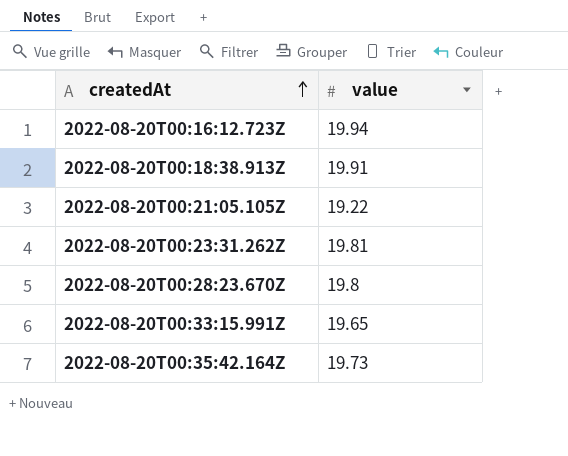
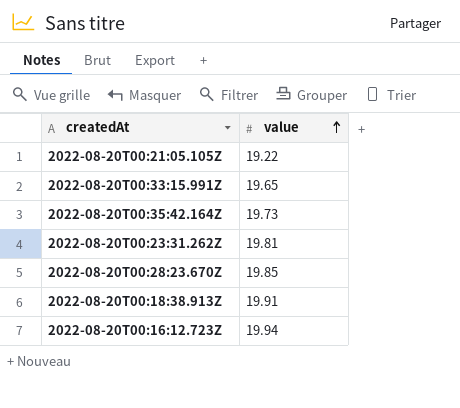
row order: createdAt ascending -> value ascending
2022-08-20T00:28:23.670Z | value: 19.8 -> 19.85

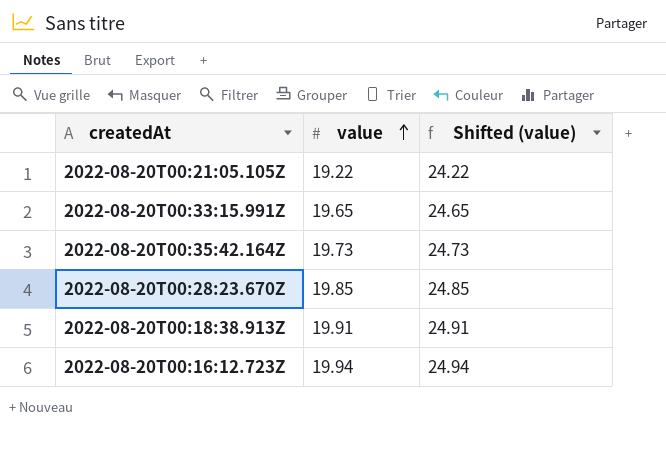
column Shifted (value) | formula: none -> [value] + 5
row 2022-08-20T00:23:31.262Z: 19.81 -> none

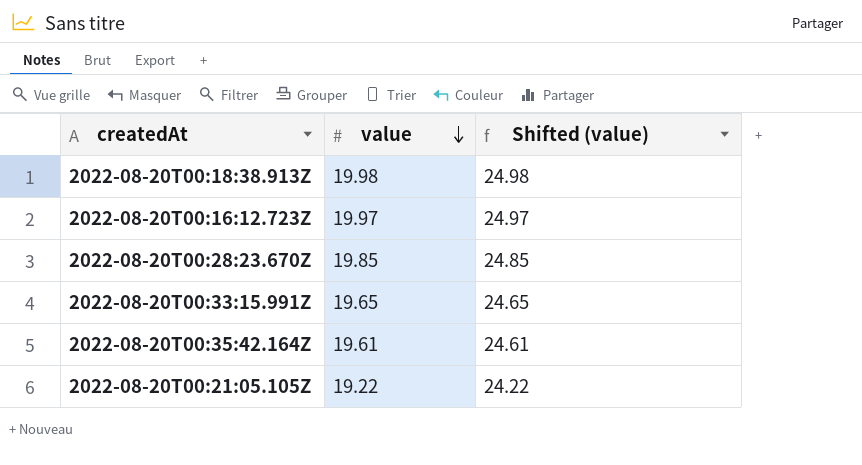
row order: value ascending -> value descending
2022-08-20T00:18:38.913Z | value: 19.91 -> 19.98
2022-08-20T00:18:38.913Z | Shifted (value): 24.91 -> 24.98
2022-08-20T00:16:12.723Z | value: 19.94 -> 19.97
2022-08-20T00:16:12.723Z | Shifted (value): 24.94 -> 24.97
2022-08-20T00:35:42.164Z | value: 19.73 -> 19.61
2022-08-20T00:35:42.164Z | Shifted (value): 24.73 -> 24.61

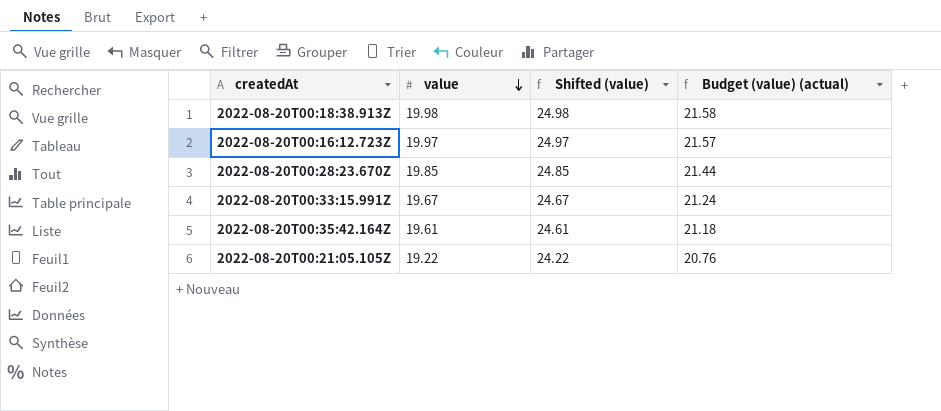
column Budget (value) (actual) | formula: none -> [value] * 1.08
2022-08-20T00:33:15.991Z | value: 19.65 -> 19.67
2022-08-20T00:33:15.991Z | Shifted (value): 24.65 -> 24.67

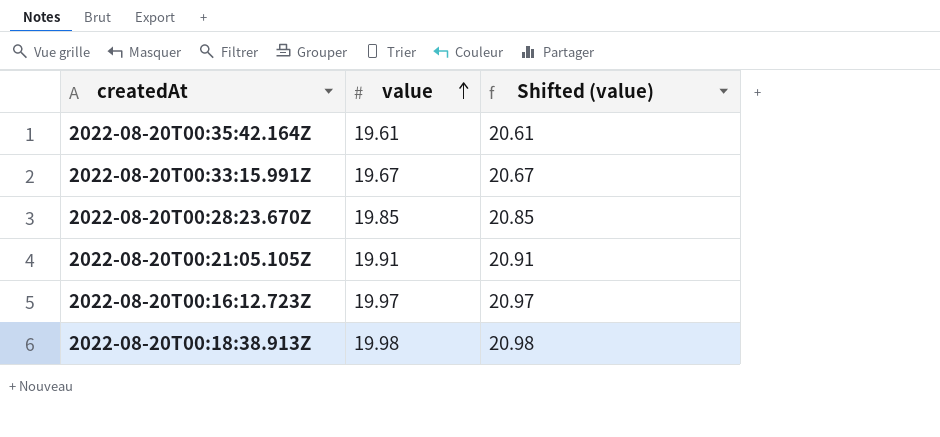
row order: value descending -> value ascending
column Budget (value) (actual) | formula: [value] * 1.08 -> none
column Shifted (value) | formula: [value] + 5 -> [value] + 1
2022-08-20T00:21:05.105Z | value: 19.22 -> 19.91

